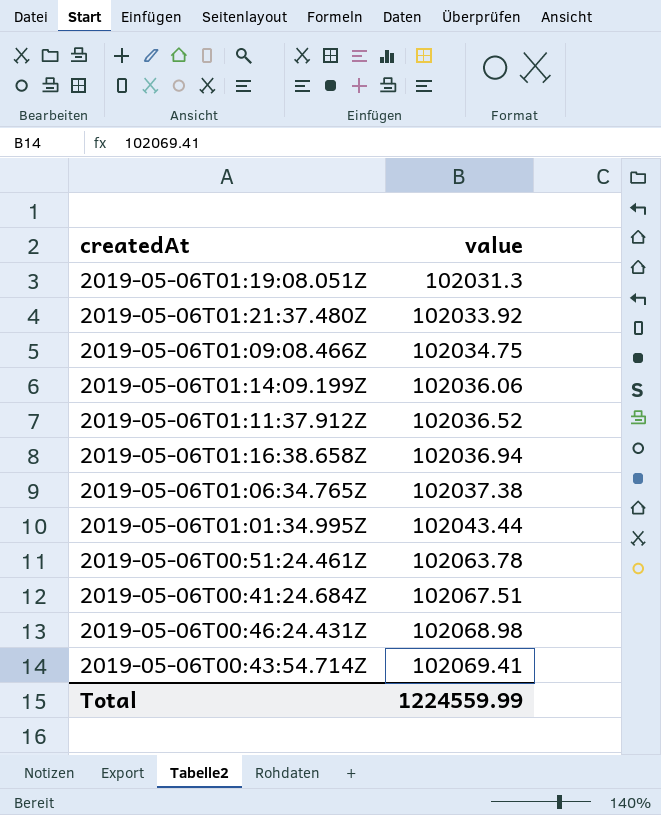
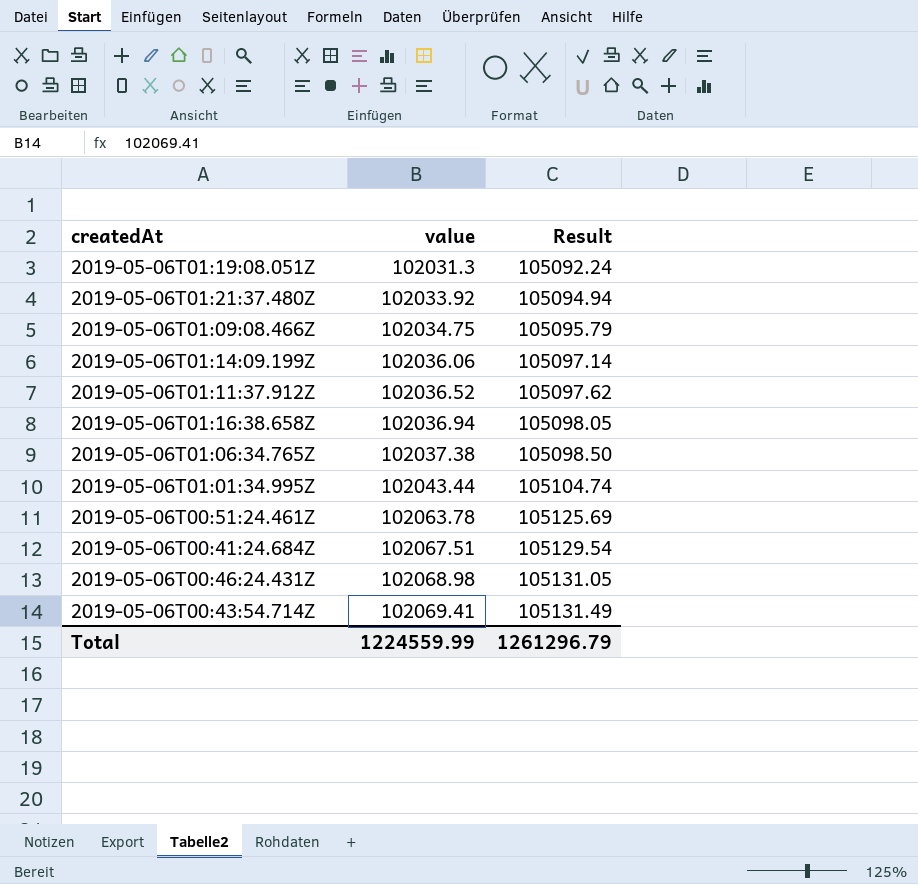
column Result | formula: none -> [value] * 1.03

